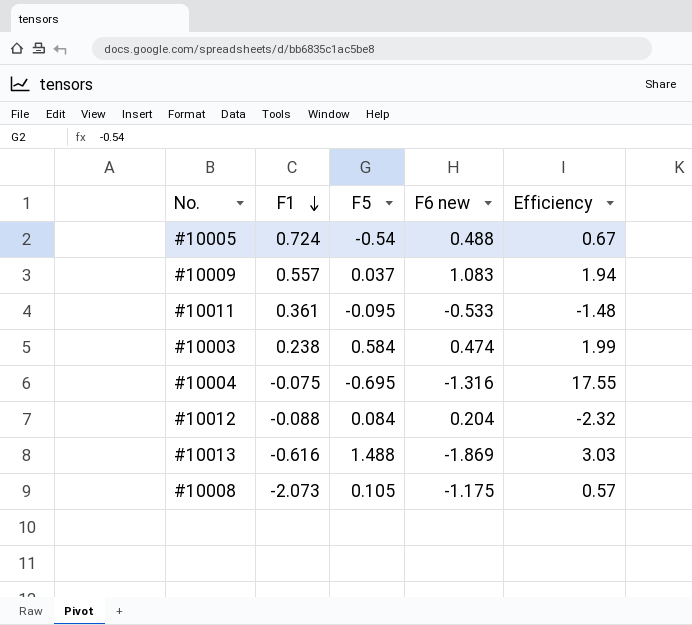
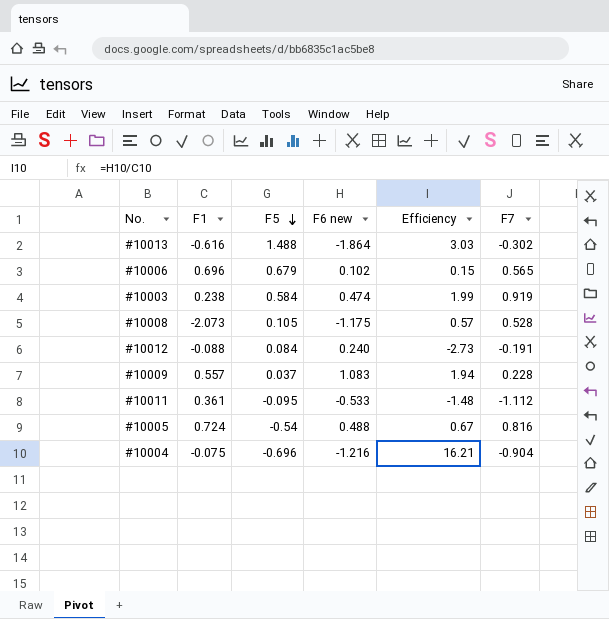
row order: F1 descending -> F5 descending
column F7 | position: none -> 6
#10013 | F6 new: -1.869 -> -1.864
row #10006: none -> 0.696 | 0.679 | 0.102 | 0.15 | 0.565
#10012 | F6 new: 0.204 -> 0.240
#10012 | Efficiency: -2.32 -> -2.73
#10004 | F5: -0.695 -> -0.696
#10004 | F6 new: -1.316 -> -1.216
#10004 | Efficiency: 17.55 -> 16.21

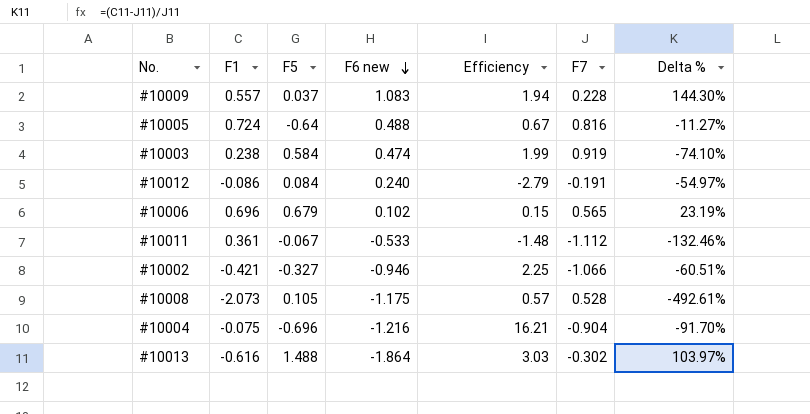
row order: F5 descending -> F6 new descending
column Delta % | formula: none -> ([F1] - [F7]) / [F7]
#10005 | F5: -0.54 -> -0.64
#10012 | F1: -0.088 -> -0.086
#10012 | Efficiency: -2.73 -> -2.79
#10011 | F5: -0.095 -> -0.067
row #10002: none -> -0.421 | -0.327 | -0.946 | 2.25 | -1.066 | -60.51%

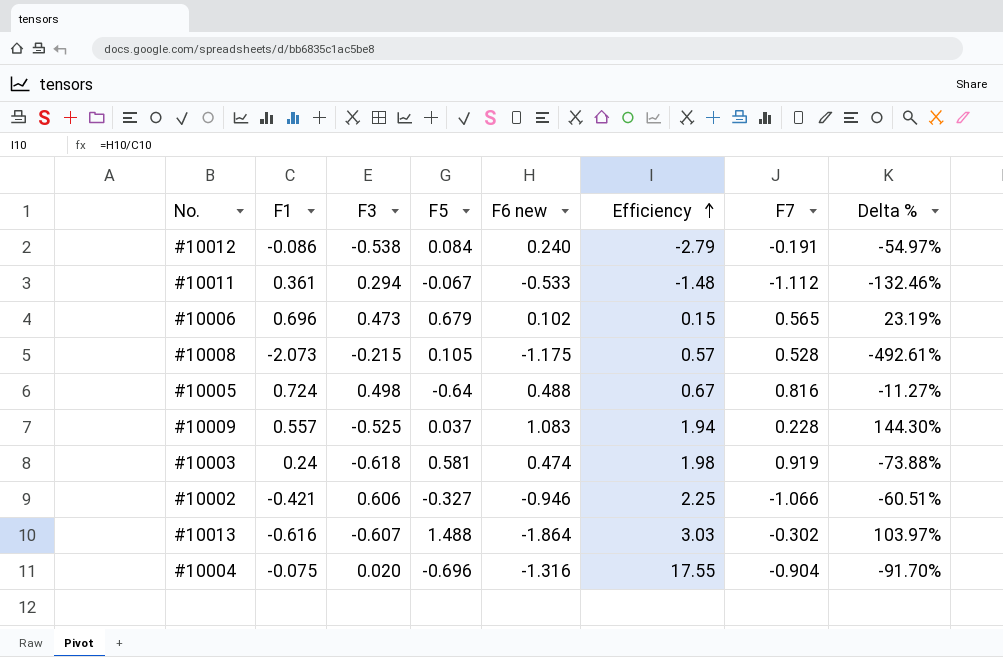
row order: F6 new descending -> Efficiency ascending
column F3 | position: none -> 3
#10003 | F1: 0.238 -> 0.24
#10003 | F5: 0.584 -> 0.581
#10003 | Efficiency: 1.99 -> 1.98
#10003 | Delta %: -74.10% -> -73.88%
#10004 | F6 new: -1.216 -> -1.316
#10004 | Efficiency: 16.21 -> 17.55

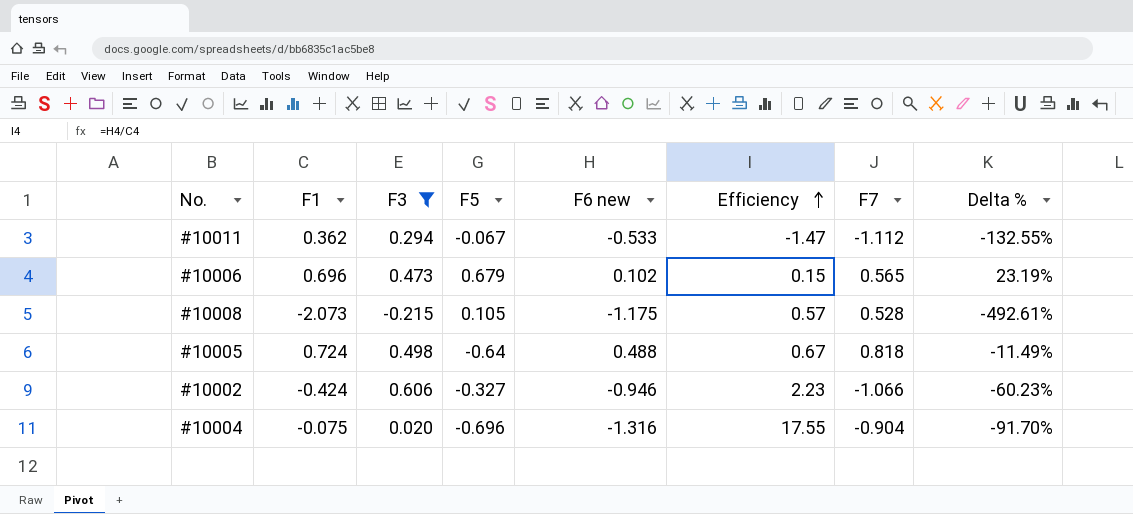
filter: none -> F3 >= -0.215
#10011 | F1: 0.361 -> 0.362
#10011 | Efficiency: -1.48 -> -1.47
#10011 | Delta %: -132.46% -> -132.55%
#10005 | F7: 0.816 -> 0.818
#10005 | Delta %: -11.27% -> -11.49%
#10002 | F1: -0.421 -> -0.424
#10002 | Efficiency: 2.25 -> 2.23
#10002 | Delta %: -60.51% -> -60.23%

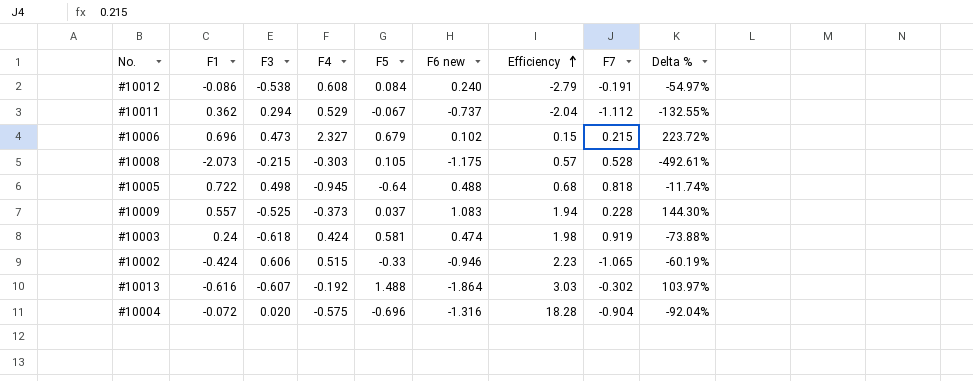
filter: F3 >= -0.215 -> none
column F4 | position: none -> 4
#10011 | F6 new: -0.533 -> -0.737
#10011 | Efficiency: -1.47 -> -2.04
#10006 | F7: 0.565 -> 0.215
#10006 | Delta %: 23.19% -> 223.72%
#10005 | F1: 0.724 -> 0.722
#10005 | Efficiency: 0.67 -> 0.68
#10005 | Delta %: -11.49% -> -11.74%
#10002 | F5: -0.327 -> -0.33
#10002 | F7: -1.066 -> -1.065
#10002 | Delta %: -60.23% -> -60.19%
#10004 | F1: -0.075 -> -0.072
#10004 | Efficiency: 17.55 -> 18.28
#10004 | Delta %: -91.70% -> -92.04%

